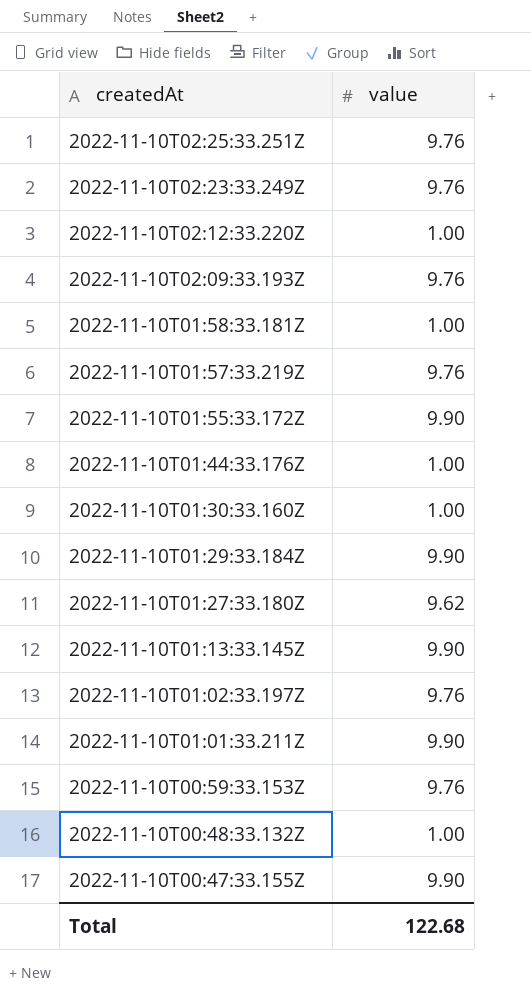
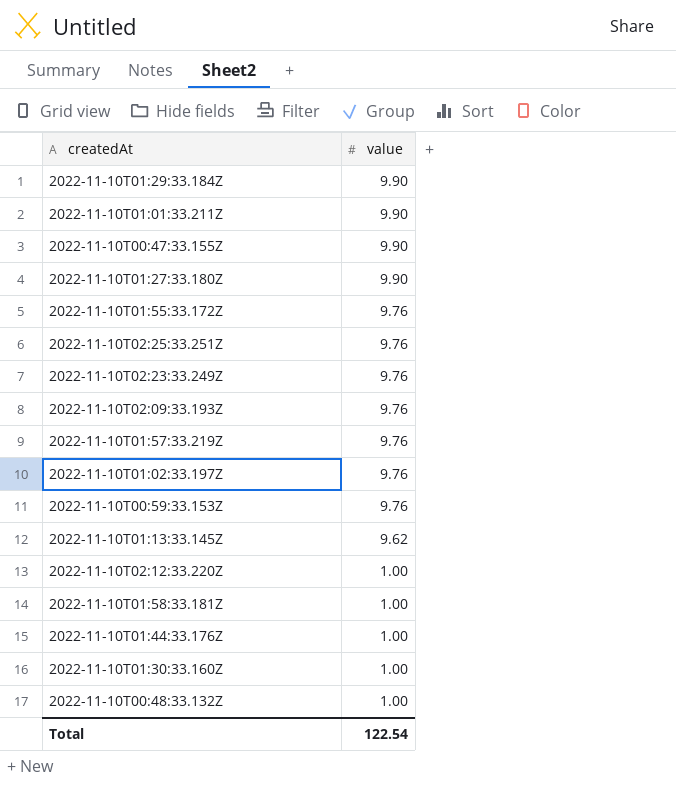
row order: createdAt descending -> value descending
2022-11-10T01:27:33.180Z | value: 9.62 -> 9.90
2022-11-10T01:55:33.172Z | value: 9.90 -> 9.76
2022-11-10T01:13:33.145Z | value: 9.90 -> 9.62
Total | value: 122.68 -> 122.54

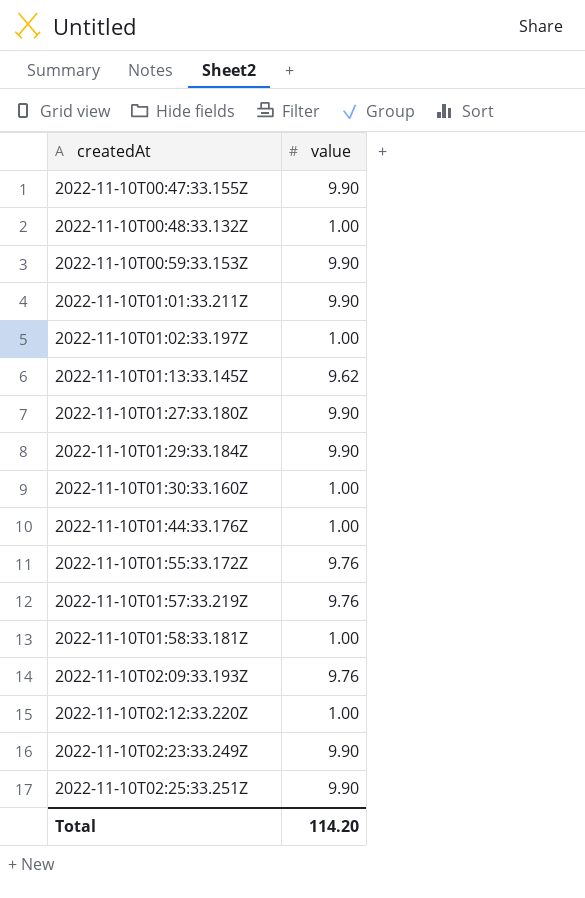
row order: value descending -> createdAt ascending
2022-11-10T00:59:33.153Z | value: 9.76 -> 9.90
2022-11-10T01:02:33.197Z | value: 9.76 -> 1.00
2022-11-10T02:23:33.249Z | value: 9.76 -> 9.90
2022-11-10T02:25:33.251Z | value: 9.76 -> 9.90
Total | value: 122.54 -> 114.20

